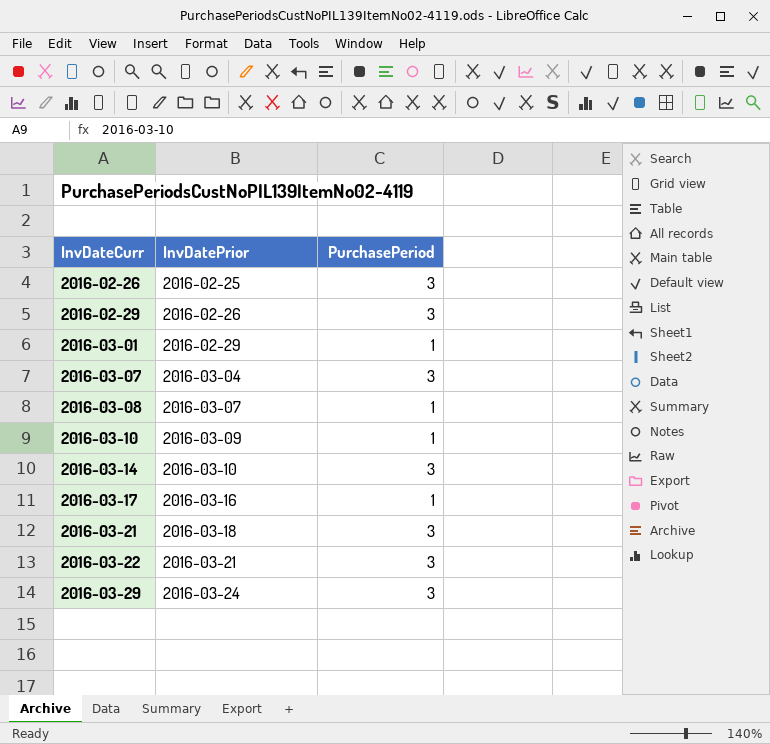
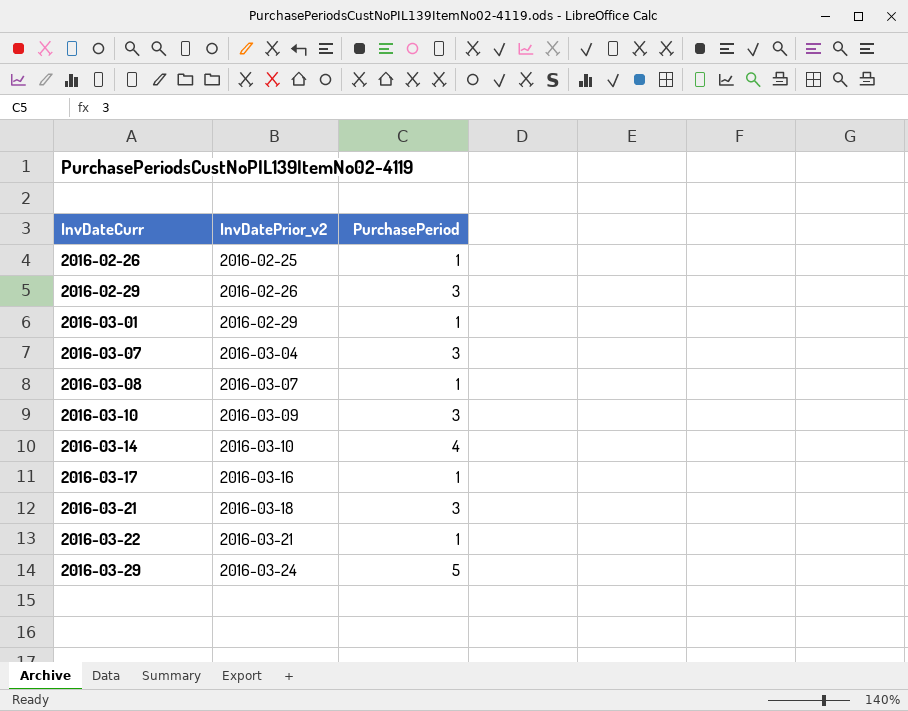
column name: InvDatePrior -> InvDatePrior_v2
2016-02-26 | PurchasePeriod: 3 -> 1
2016-03-10 | PurchasePeriod: 1 -> 3
2016-03-14 | PurchasePeriod: 3 -> 4
2016-03-22 | PurchasePeriod: 3 -> 1
2016-03-29 | PurchasePeriod: 3 -> 5

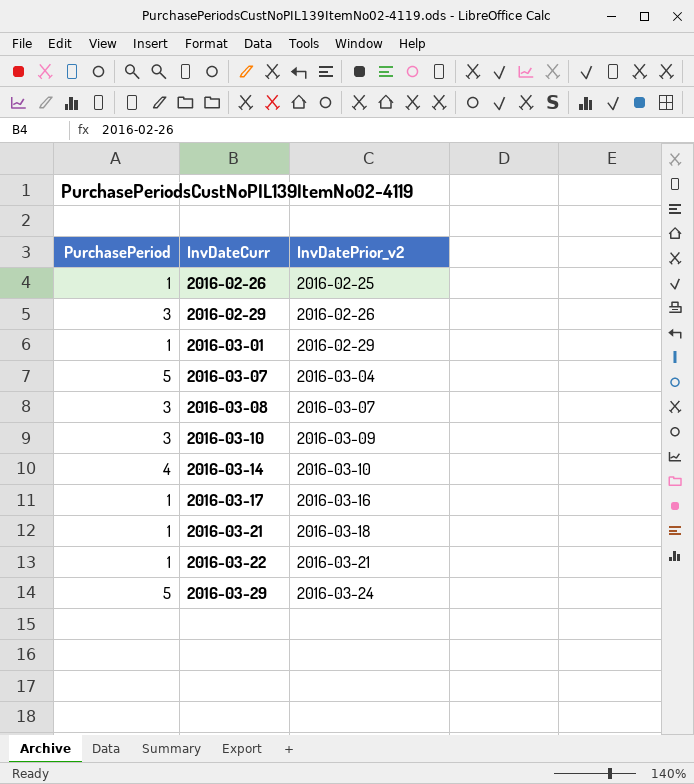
column PurchasePeriod | position: 3 -> 1
2016-03-07 | PurchasePeriod: 3 -> 5
2016-03-08 | PurchasePeriod: 1 -> 3
2016-03-21 | PurchasePeriod: 3 -> 1

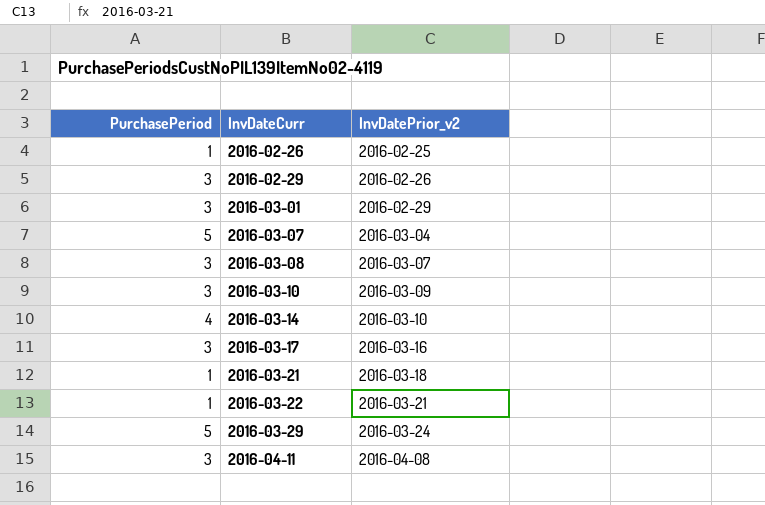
2016-03-01 | PurchasePeriod: 1 -> 3
2016-03-17 | PurchasePeriod: 1 -> 3
row 2016-04-11: none -> 3 | 2016-04-08

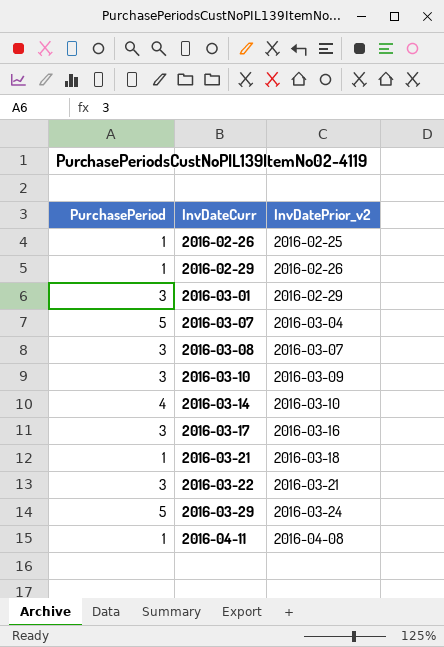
2016-02-29 | PurchasePeriod: 3 -> 1
2016-03-22 | PurchasePeriod: 1 -> 3
2016-04-11 | PurchasePeriod: 3 -> 1

